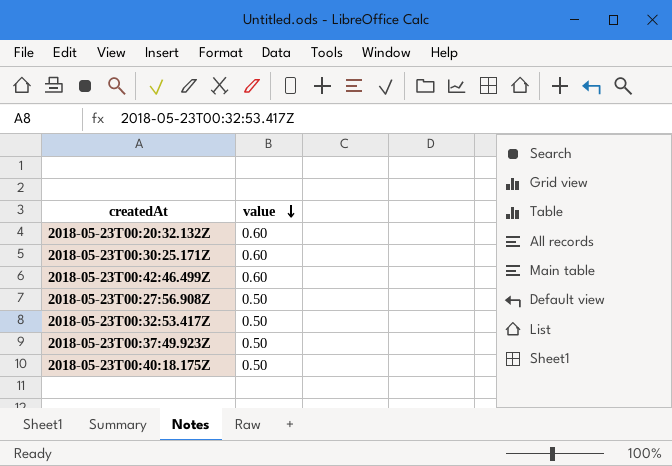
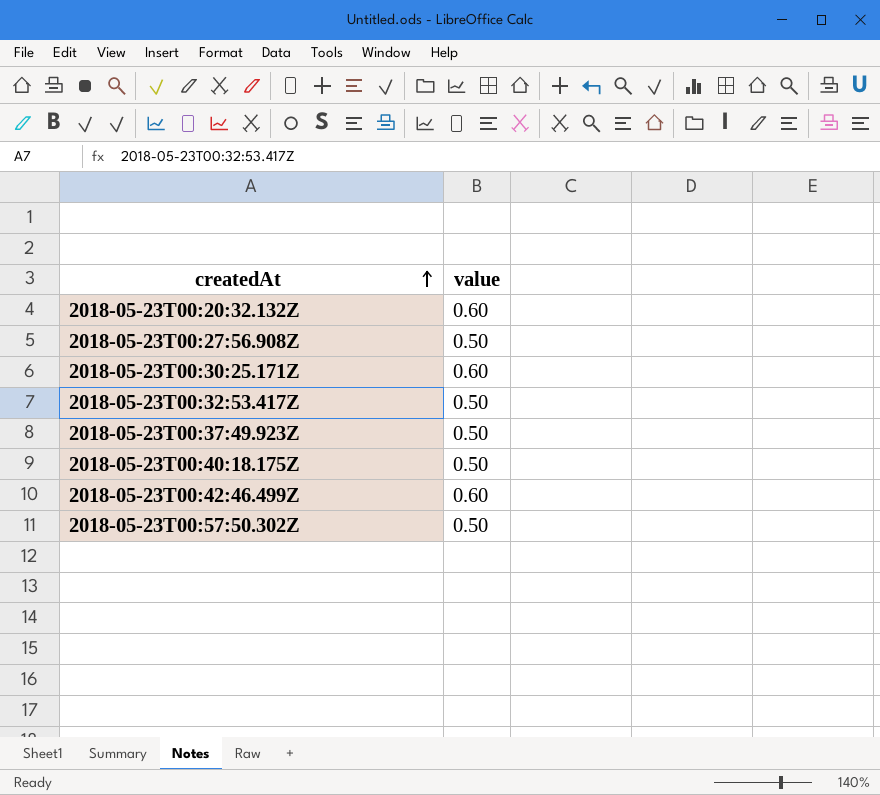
row order: value descending -> createdAt ascending
row 2018-05-23T00:57:50.302Z: none -> 0.50

